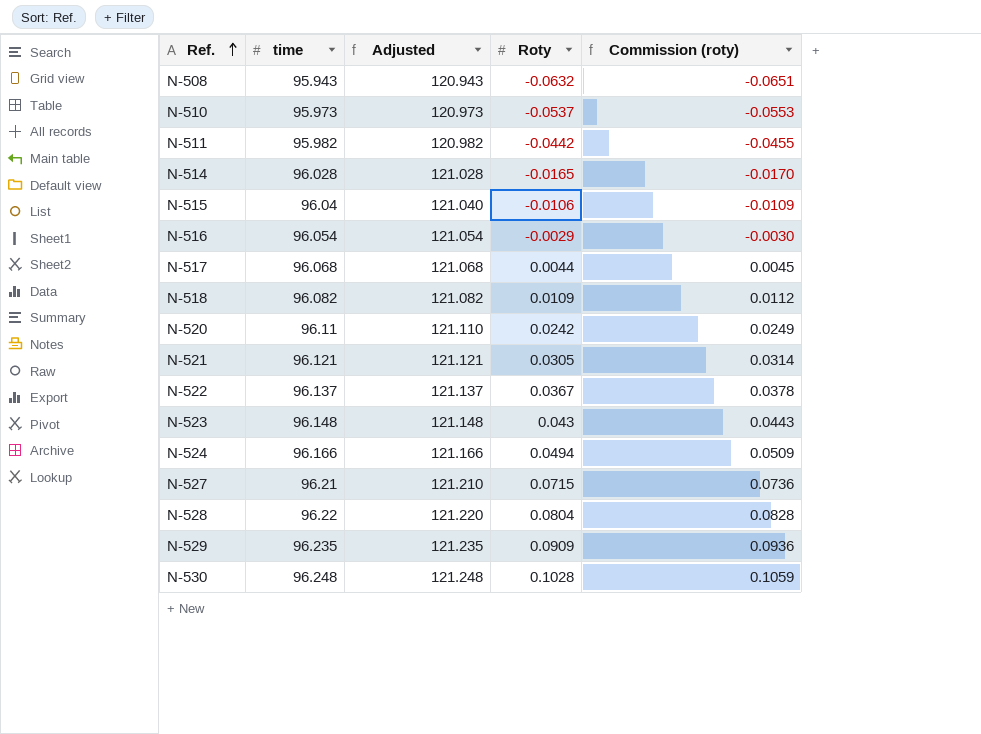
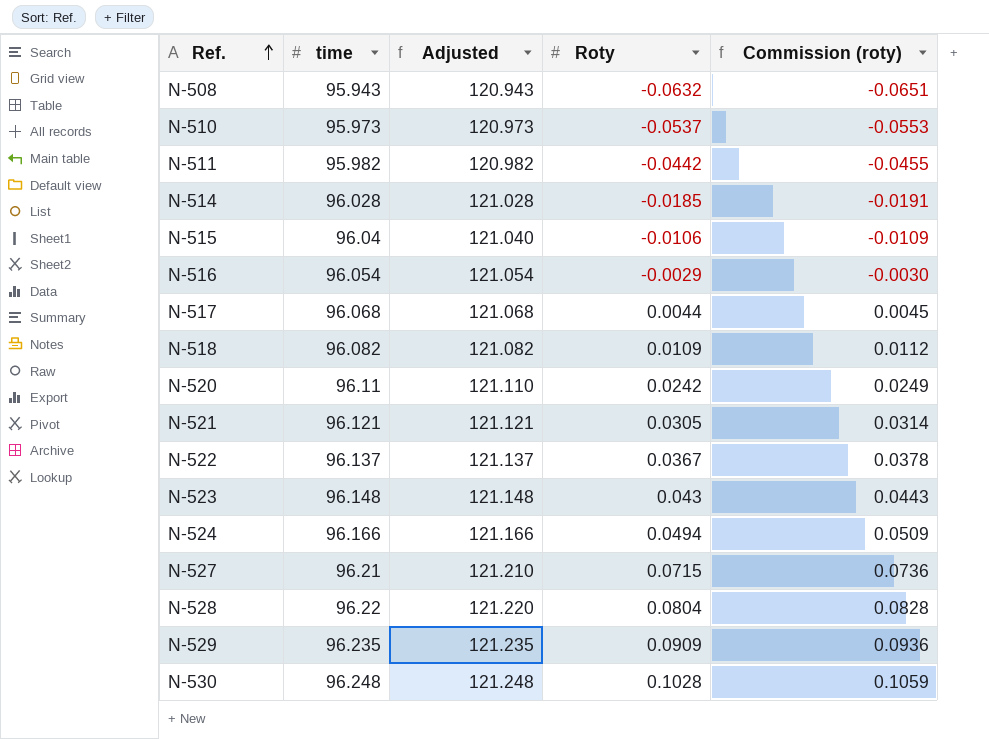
N-514 | Roty: -0.0165 -> -0.0185
N-514 | Commission (roty): -0.0170 -> -0.0191

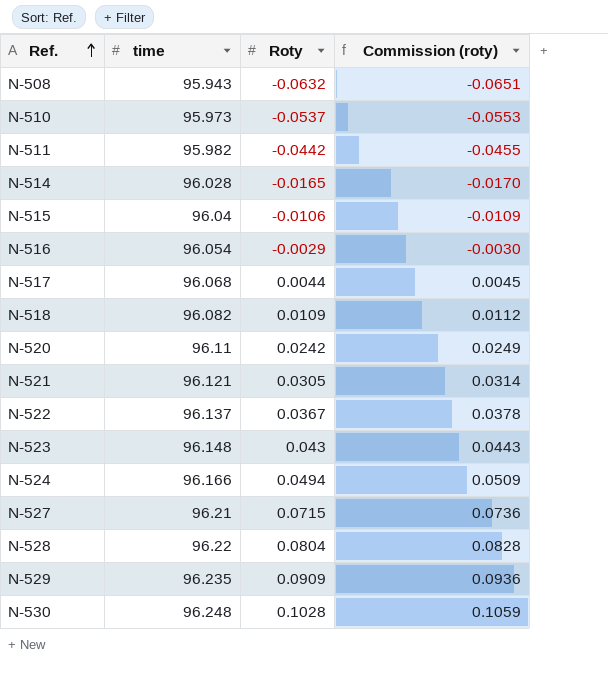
column Adjusted | formula: [time] + 25 -> none
N-514 | Roty: -0.0185 -> -0.0165
N-514 | Commission (roty): -0.0191 -> -0.0170

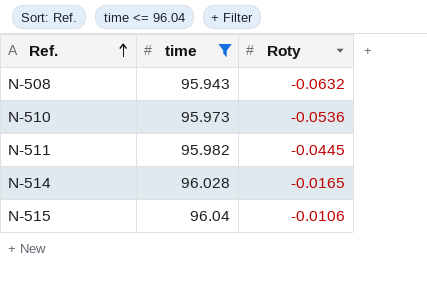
filter: none -> time <= 96.04
column Commission (roty) | formula: [Roty] * 1.03 -> none
N-510 | Roty: -0.0537 -> -0.0536
N-511 | Roty: -0.0442 -> -0.0445

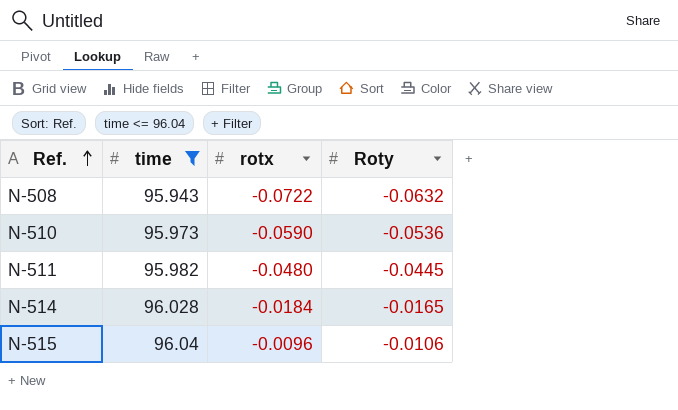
column rotx | position: none -> 3

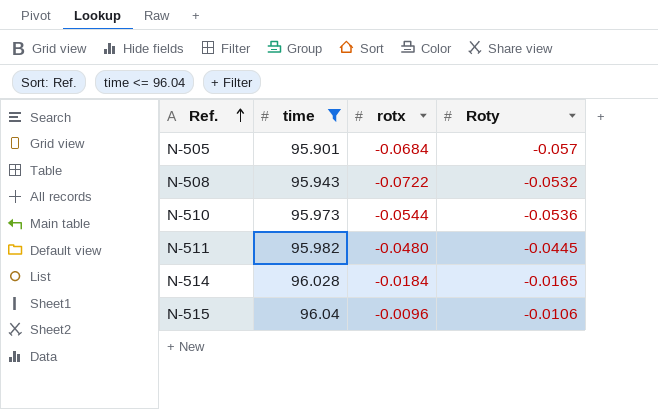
row N-505: none -> 95.901 | -0.0684 | -0.057
N-508 | Roty: -0.0632 -> -0.0532
N-510 | rotx: -0.0590 -> -0.0544

